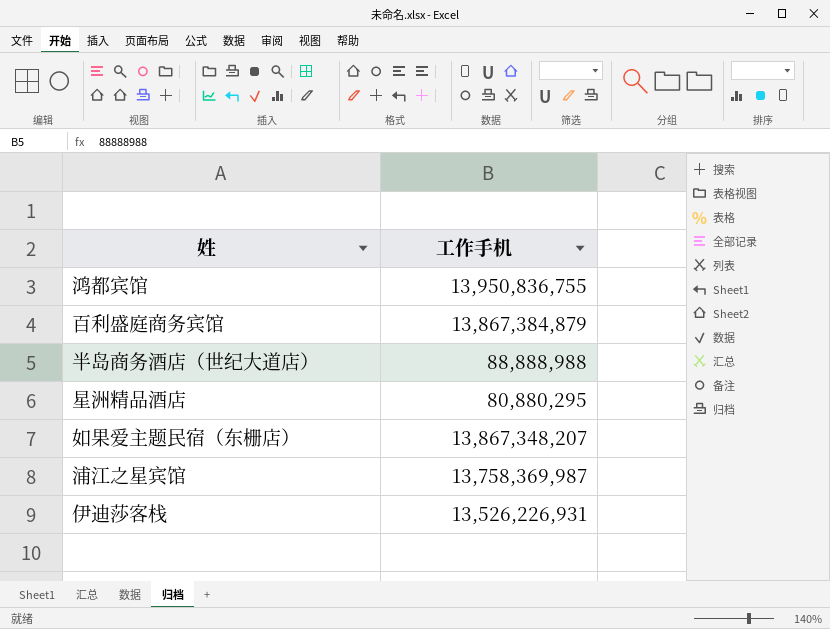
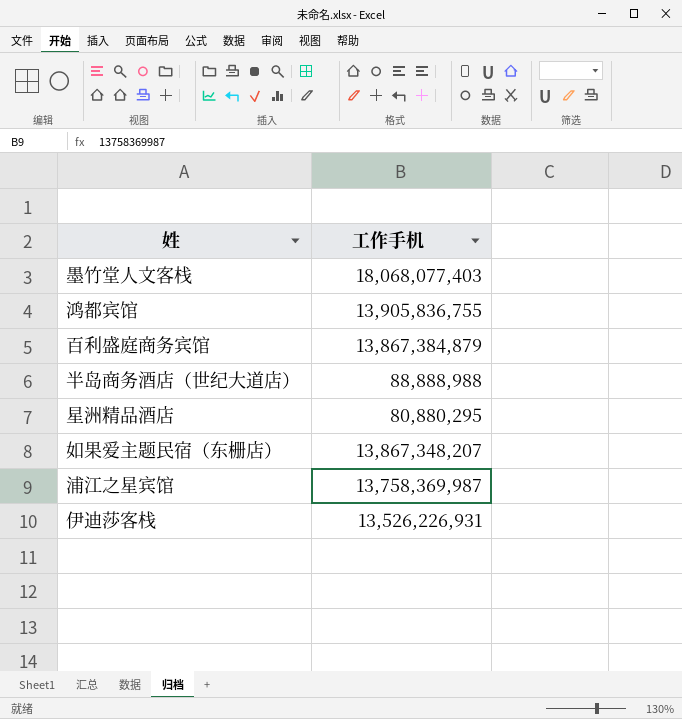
row 墨竹堂人文客栈: none -> 18,068,077,403
鸿都宾馆 | 工作手机: 13,950,836,755 -> 13,905,836,755

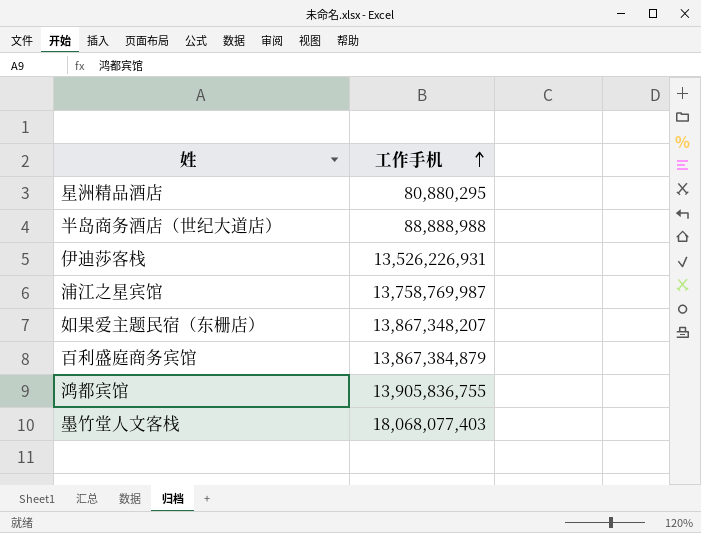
row order: none -> 工作手机 ascending
浦江之星宾馆 | 工作手机: 13,758,369,987 -> 13,758,769,987

